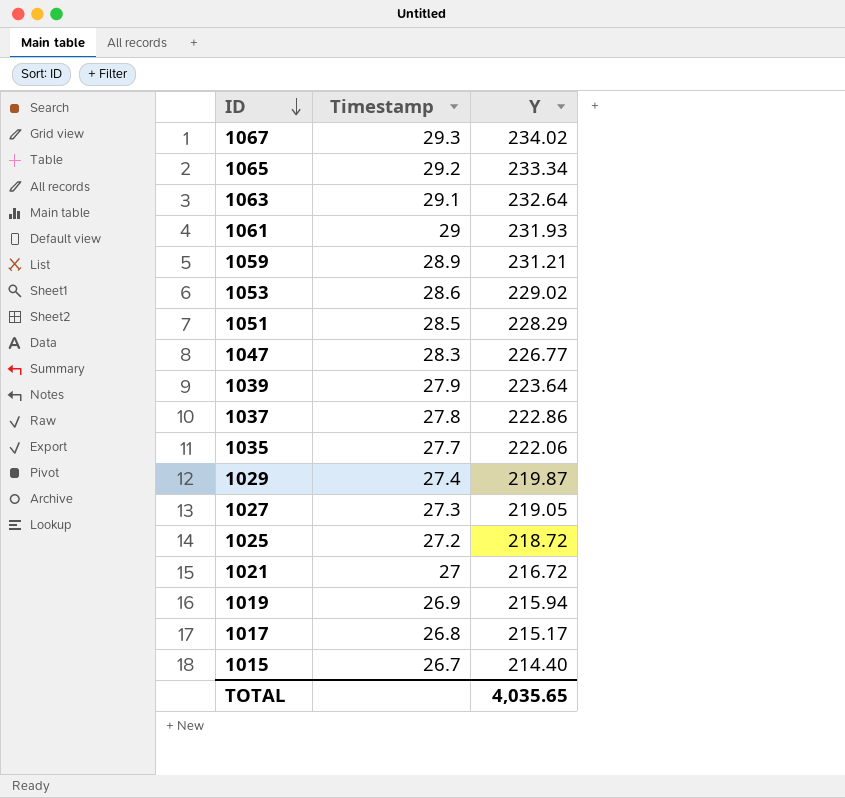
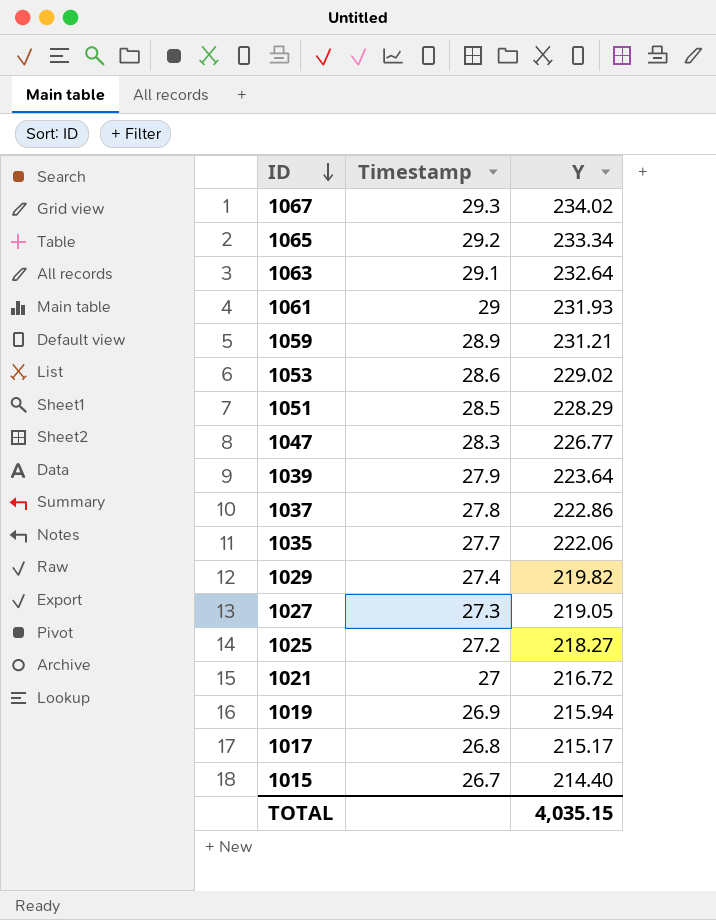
1029 | Y: 219.87 -> 219.82
1025 | Y: 218.72 -> 218.27
TOTAL | Y: 4,035.65 -> 4,035.15

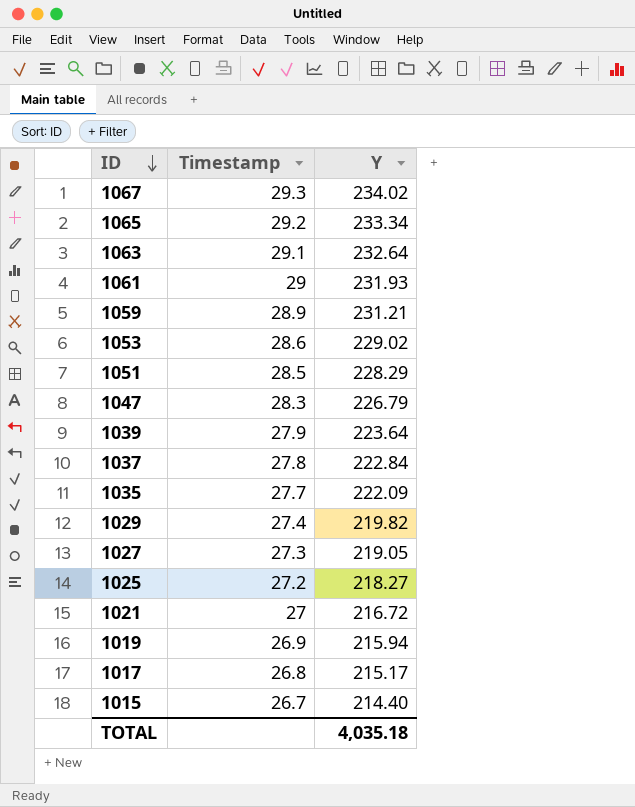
1047 | Y: 226.77 -> 226.79
1037 | Y: 222.86 -> 222.84
1035 | Y: 222.06 -> 222.09
TOTAL | Y: 4,035.15 -> 4,035.18

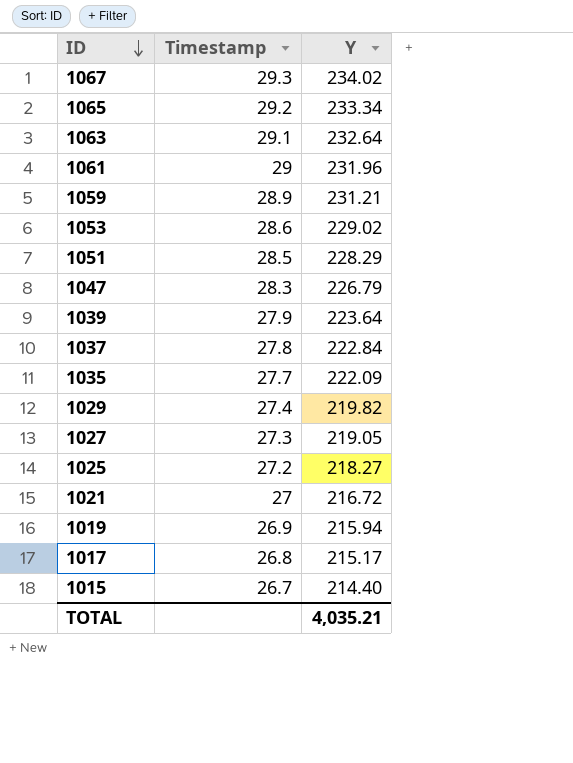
1061 | Y: 231.93 -> 231.96
TOTAL | Y: 4,035.18 -> 4,035.21

